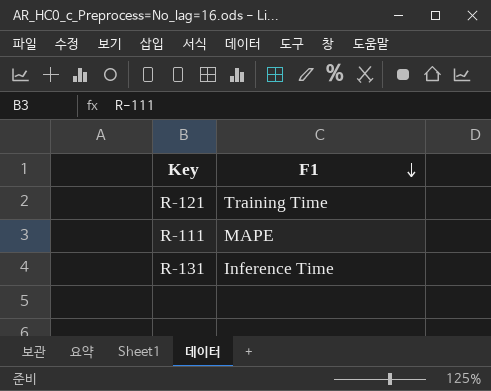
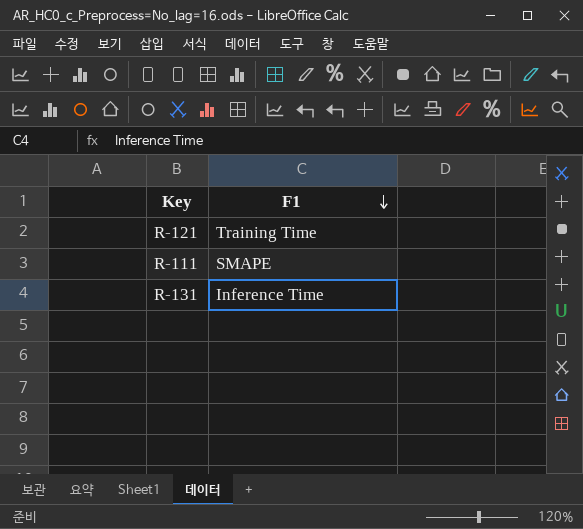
R-111 | F1: MAPE -> SMAPE

